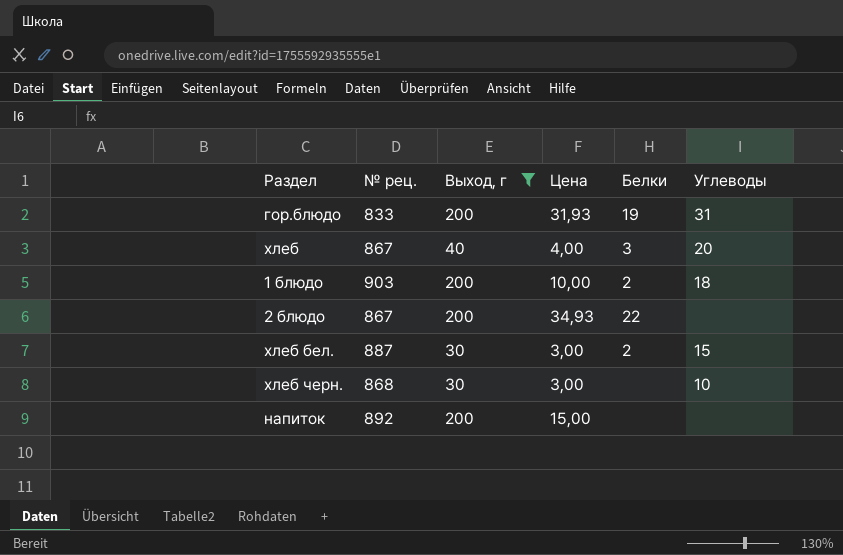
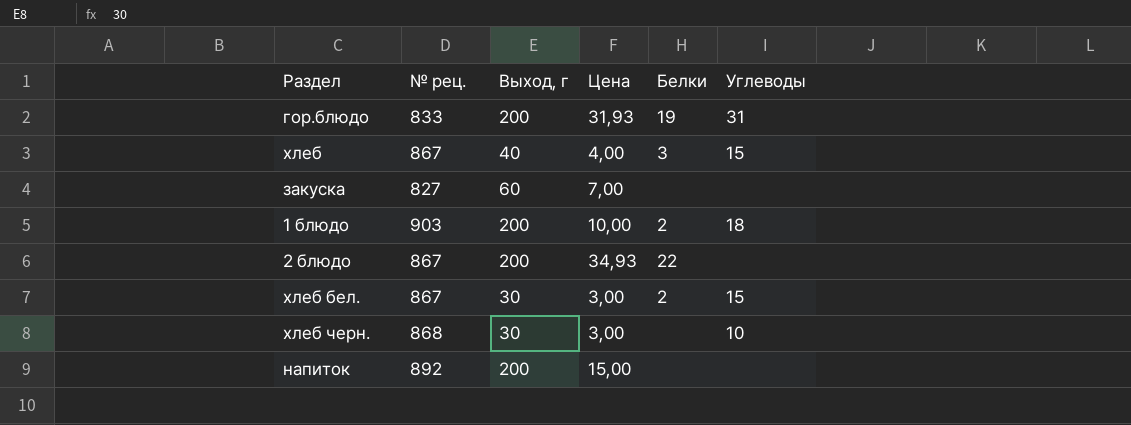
filter: Выход, г != 60 -> none
хлеб | Углеводы: 20 -> 15
хлеб бел. | № рец.: 887 -> 867

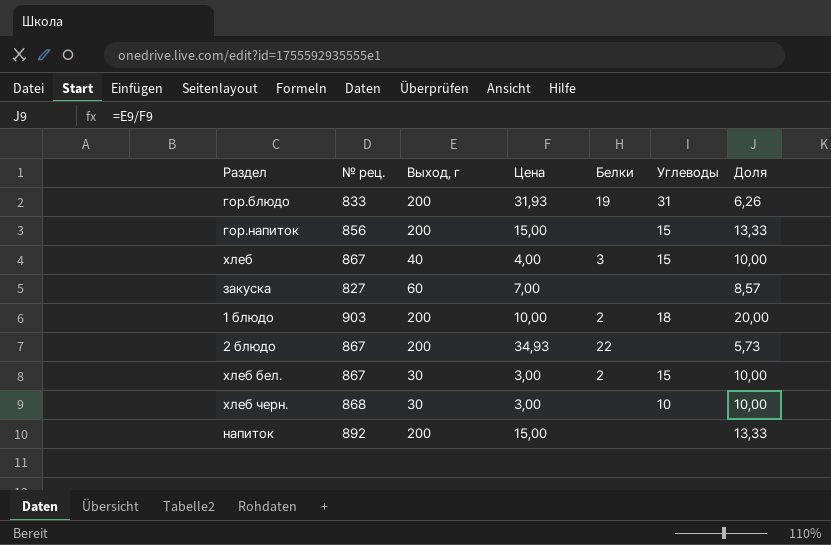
column Доля | formula: none -> [Выход, г] / [Цена]
row гор.напиток: none -> 856 | 200 | 15,00 | none | 15 | 13,33

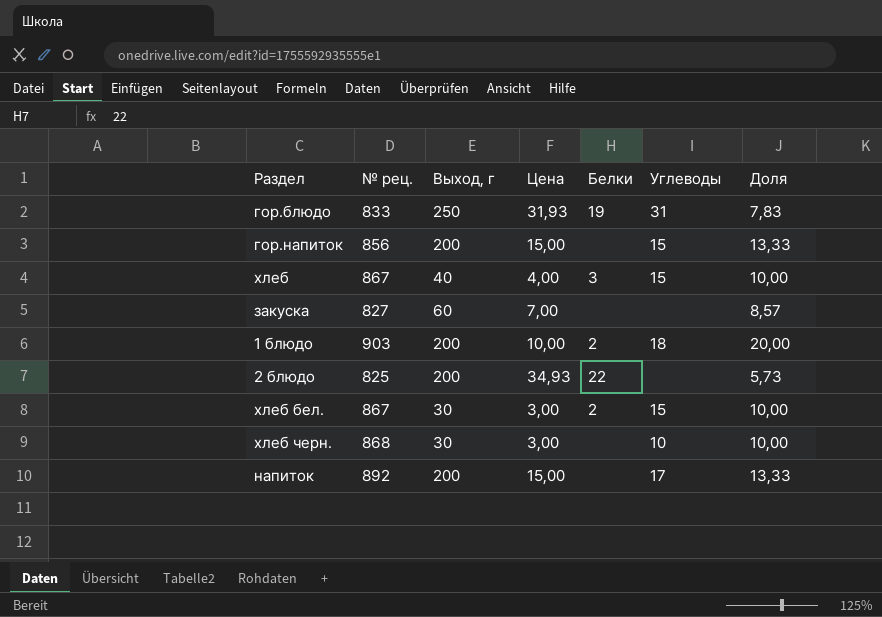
гор.блюдо | Выход, г: 200 -> 250
гор.блюдо | Доля: 6,26 -> 7,83
2 блюдо | № рец.: 867 -> 825
напиток | Углеводы: none -> 17

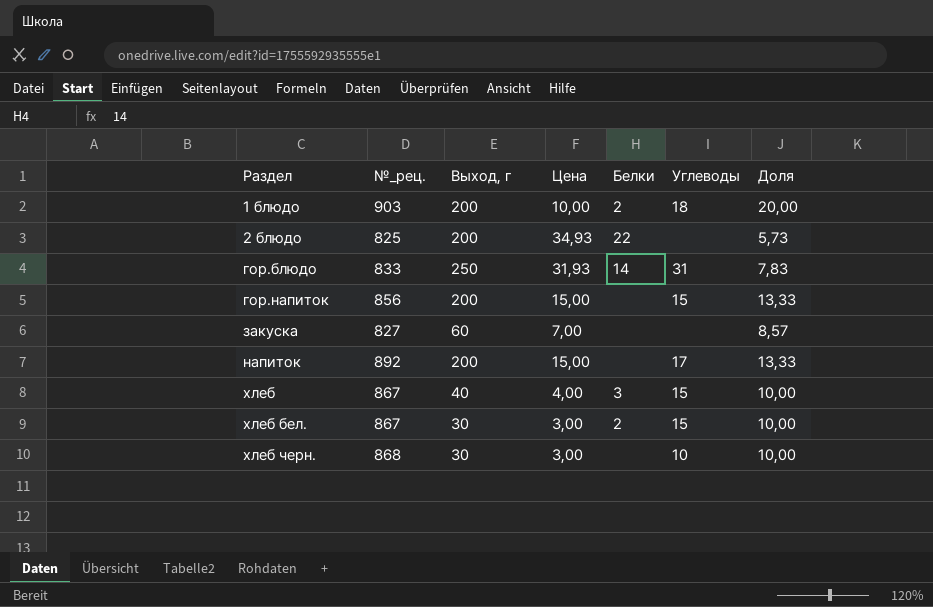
row order: none -> Раздел ascending
column name: № рец. -> №_рец.
гор.блюдо | Белки: 19 -> 14

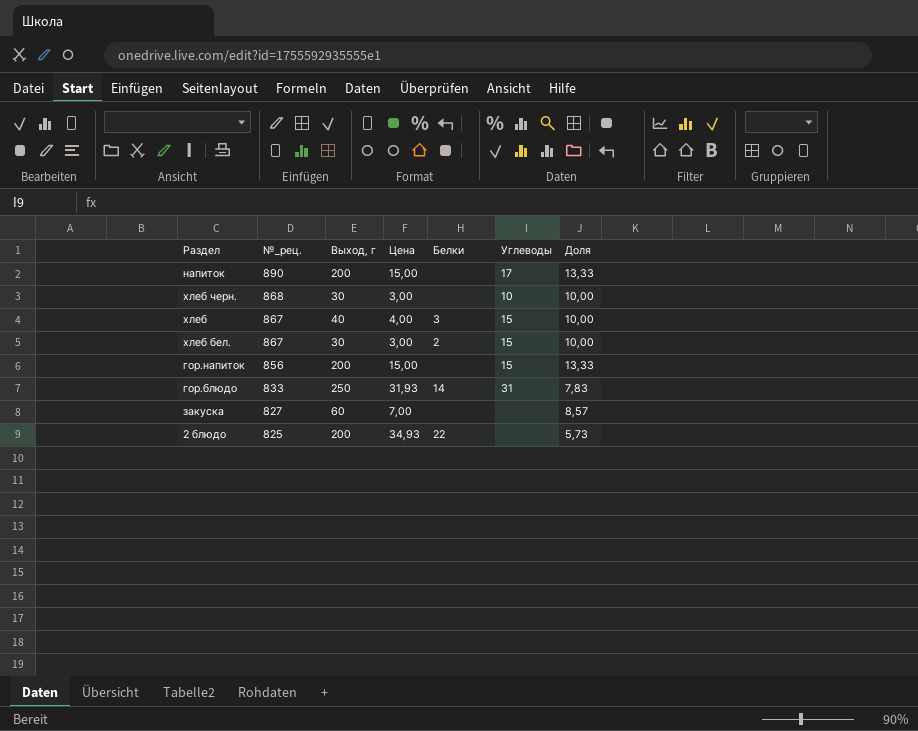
row order: Раздел ascending -> №_рец. descending
row 1 блюдо: 903 | 200 | 10,00 | 2 | 18 | 20,00 -> none
напиток | №_рец.: 892 -> 890

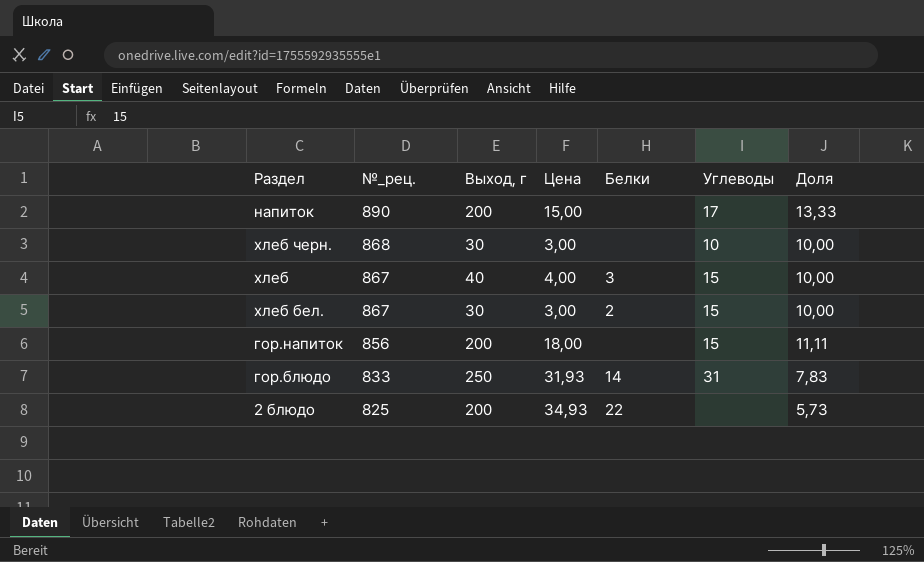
row закуска: 827 | 60 | 7,00 | none | none | 8,57 -> none
гор.напиток | Цена: 15,00 -> 18,00
гор.напиток | Доля: 13,33 -> 11,11

